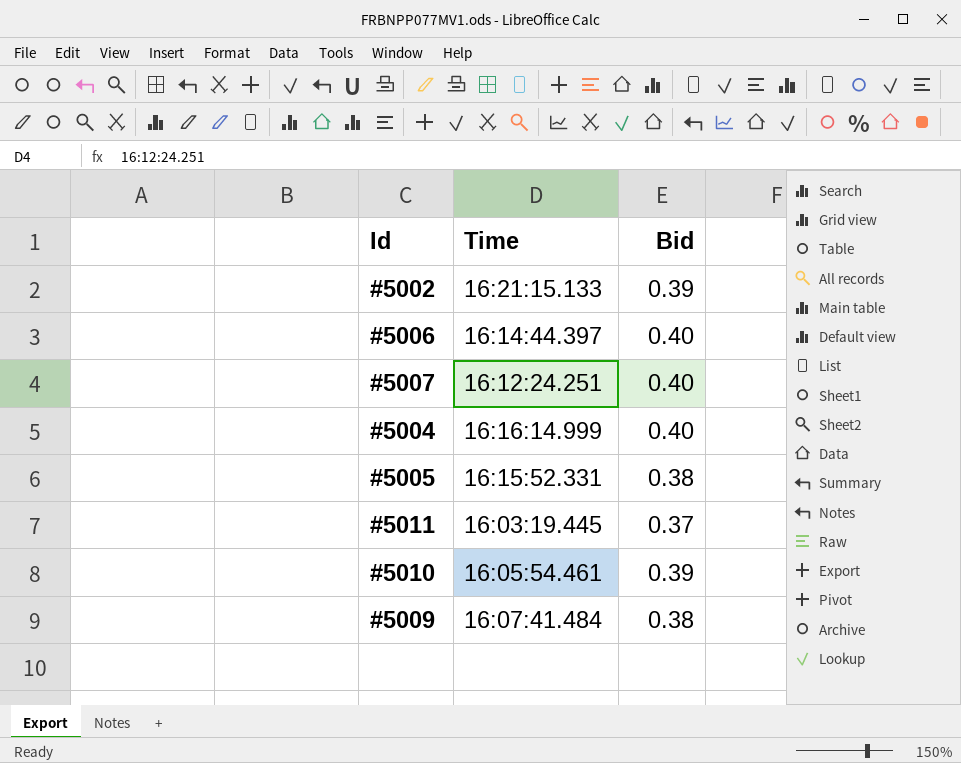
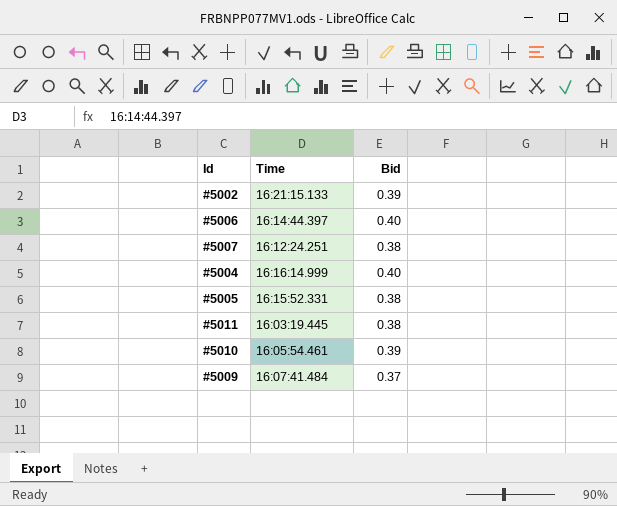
#5007 | Bid: 0.40 -> 0.38
#5011 | Bid: 0.37 -> 0.38
#5009 | Bid: 0.38 -> 0.37

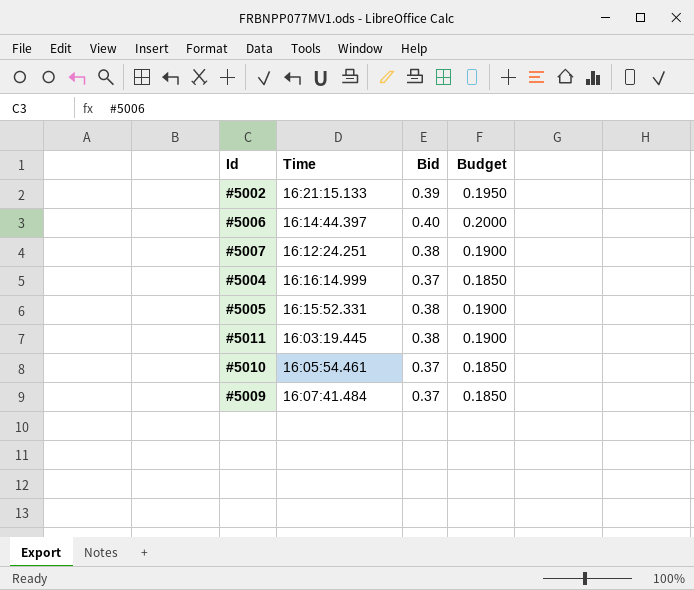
column Budget | formula: none -> [Bid] * 0.5
#5004 | Bid: 0.40 -> 0.37
#5010 | Bid: 0.39 -> 0.37

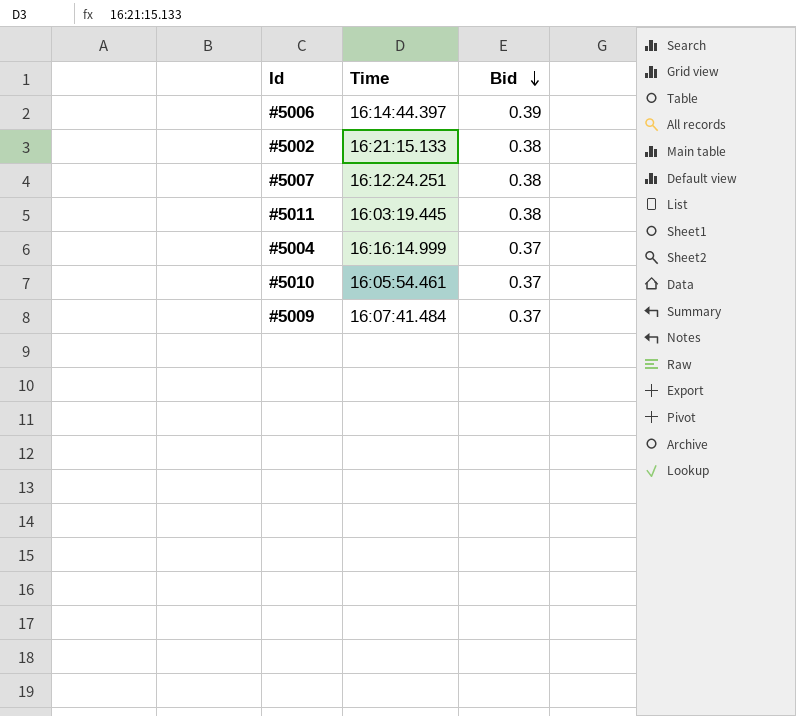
row order: none -> Bid descending
column Budget | formula: [Bid] * 0.5 -> none
row #5005: 16:15:52.331 | 0.38 | 0.1900 -> none
#5006 | Bid: 0.40 -> 0.39
#5002 | Bid: 0.39 -> 0.38

